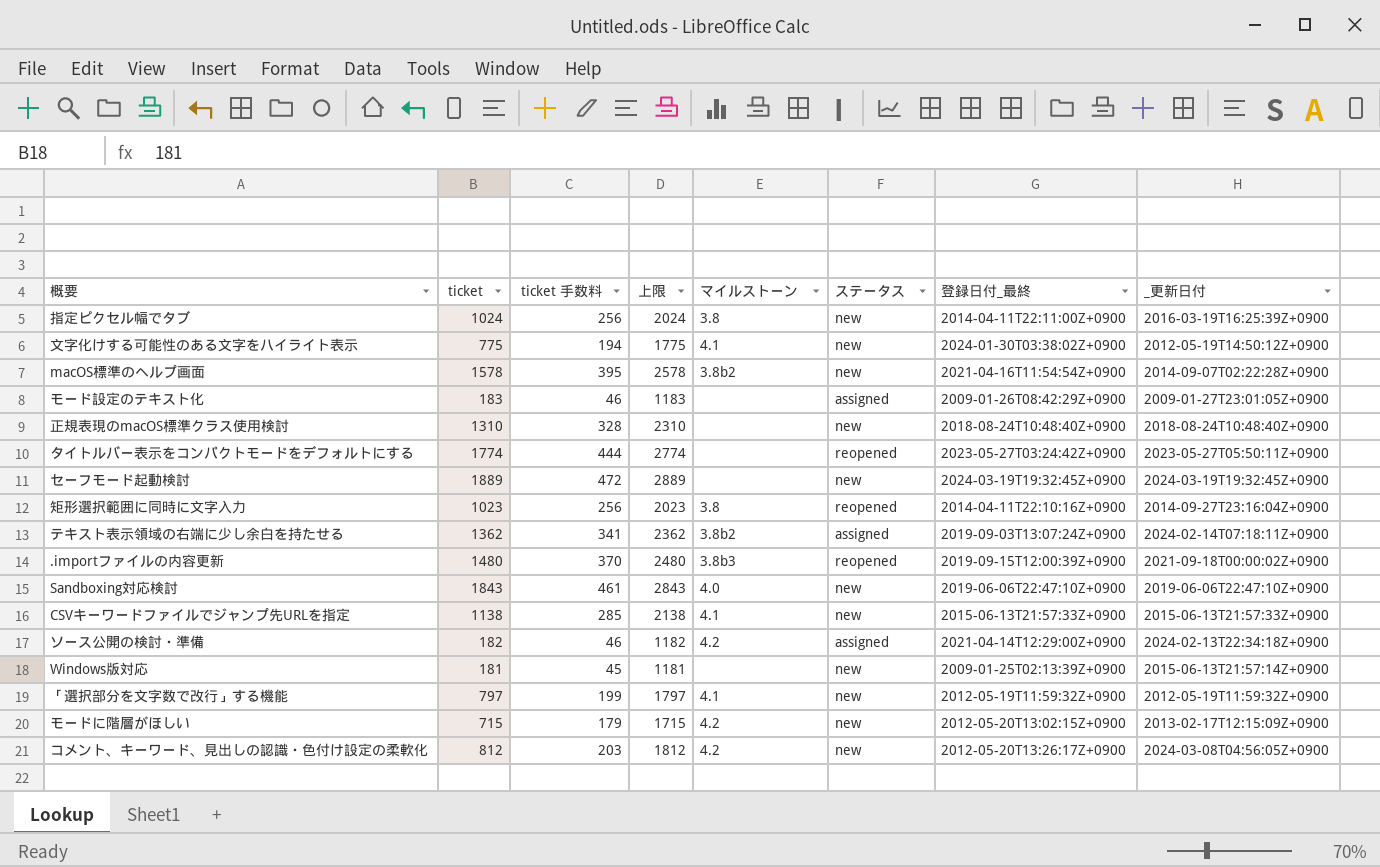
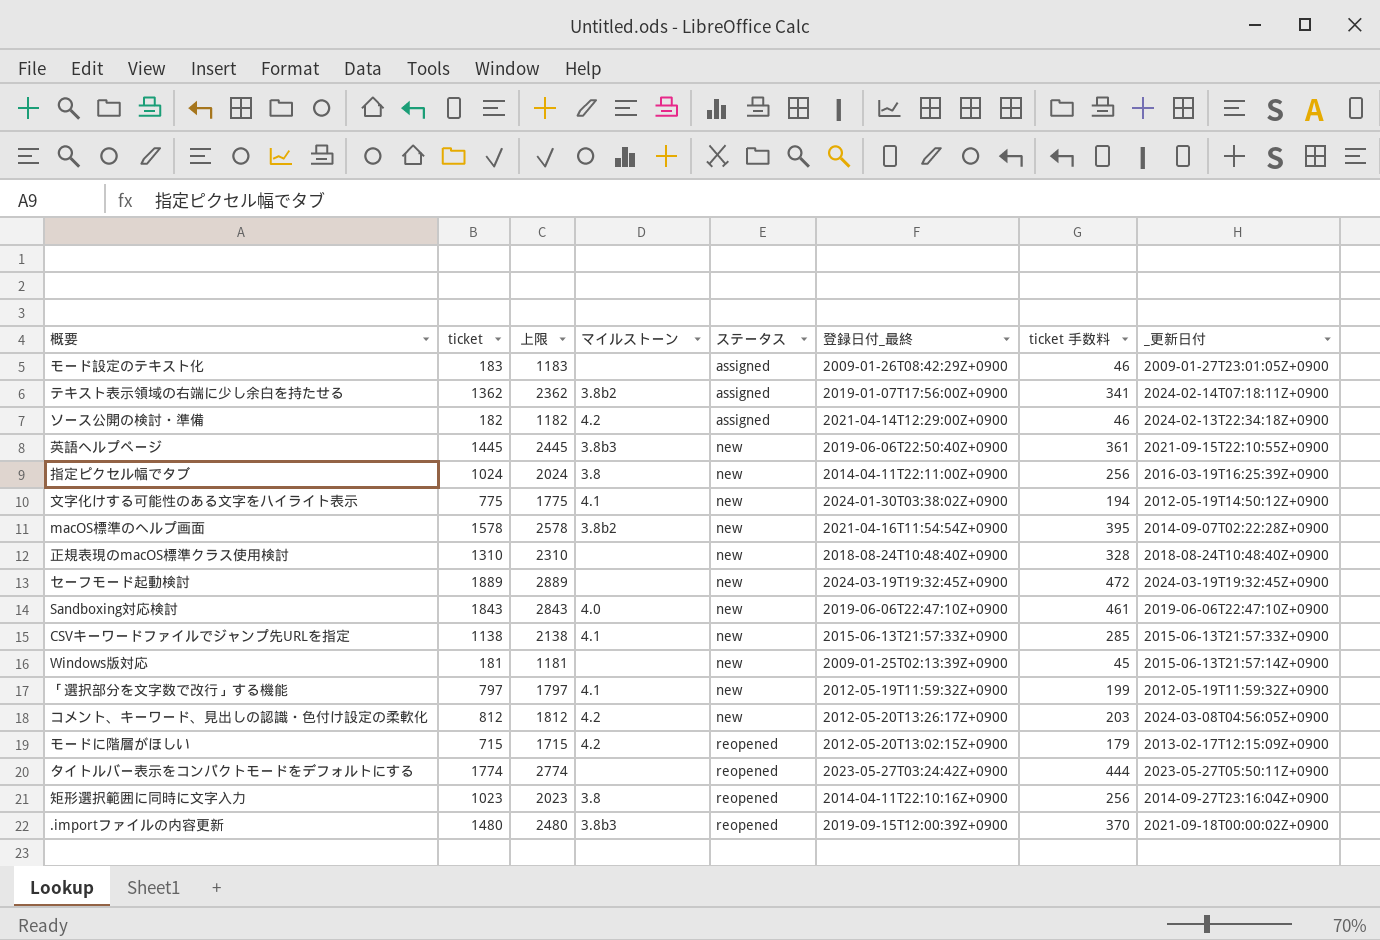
row order: none -> ステータス ascending
column ticket 手数料 | position: 3 -> 7
テキスト表示領域の右端に少し余白を持たせる | 登録日付_最終: 2019-09-03T13:07:24Z+0900 -> 2019-01-07T17:56:00Z+0900
row 英語ヘルプページ: none -> 1445 | 2445 | 3.8b3 | new | 2019-06-06T22:50:40Z+0900 | 361 | 2021-09-15T22:10:55Z+0900
モードに階層がほしい | ステータス: new -> reopened

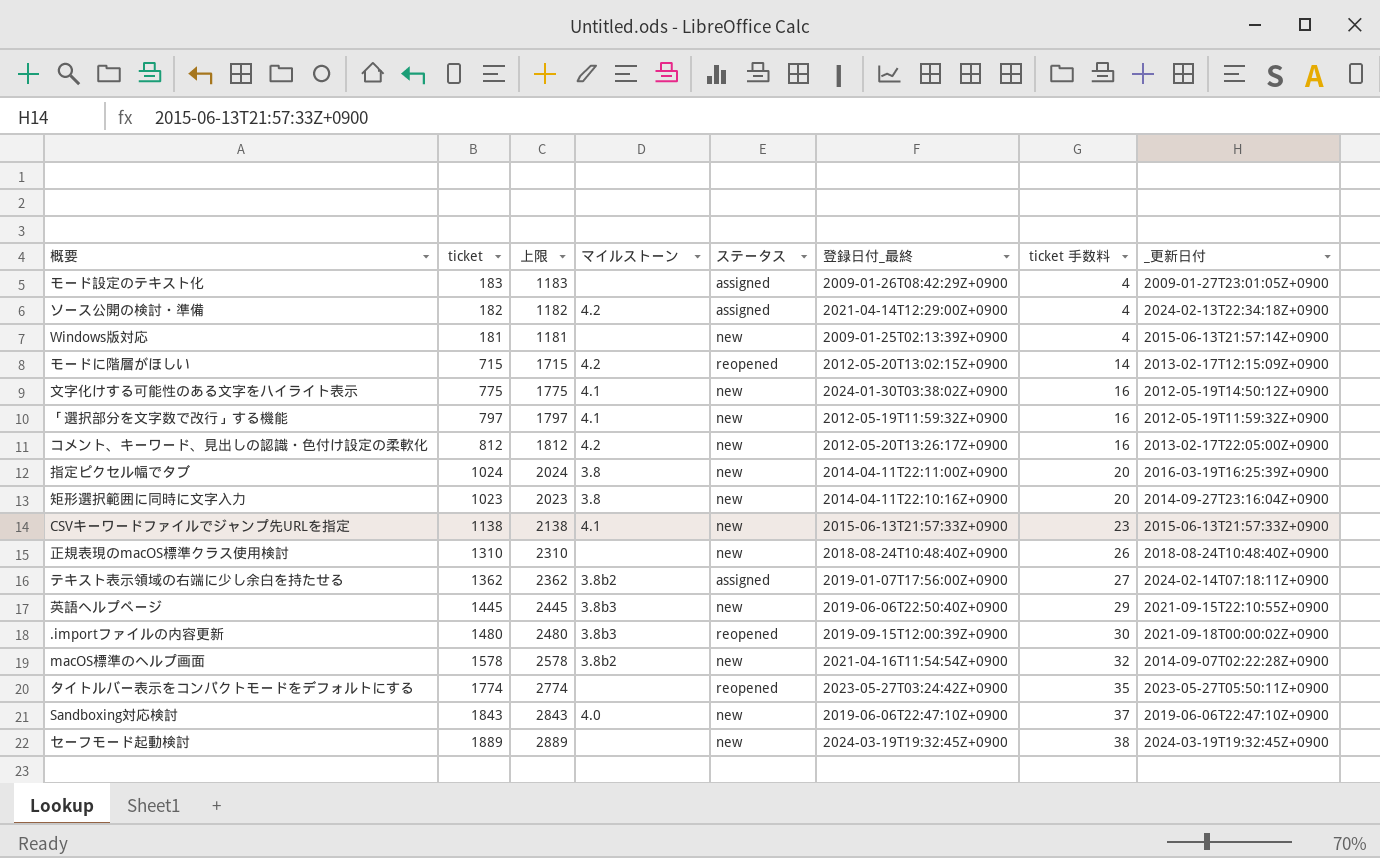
row order: ステータス ascending -> ticket 手数料 ascending
column ticket 手数料 | formula: [ticket] * 0.25 -> [ticket] * 0.02
コメント、キーワード、見出しの認識・色付け設定の柔軟化 | _更新日付: 2024-03-08T04:56:05Z+0900 -> 2013-02-17T22:05:00Z+0900
矩形選択範囲に同時に文字入力 | ステータス: reopened -> new

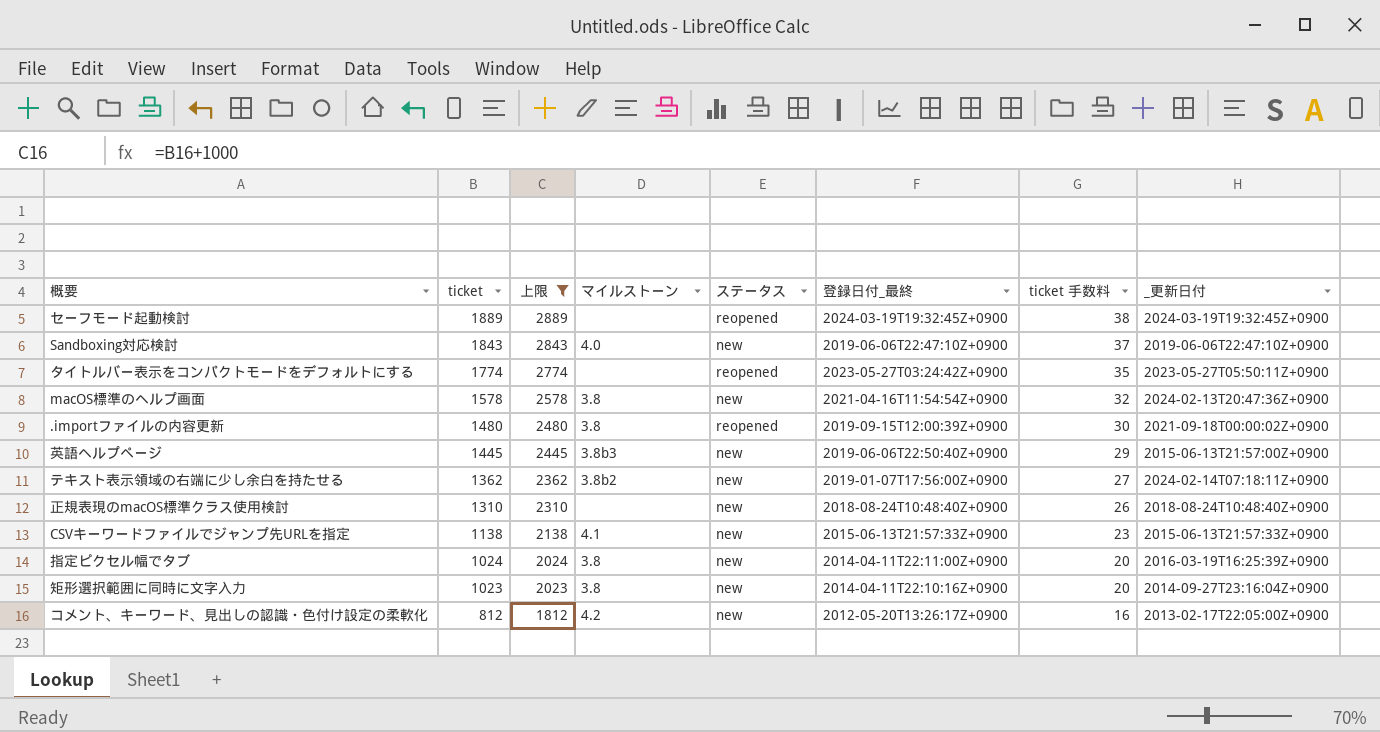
filter: none -> 上限 >= 1812
row order: ticket 手数料 ascending -> ticket descending
セーフモード起動検討 | ステータス: new -> reopened
macOS標準のヘルプ画面 | マイルストーン: 3.8b2 -> 3.8
macOS標準のヘルプ画面 | _更新日付: 2014-09-07T02:22:28Z+0900 -> 2024-02-13T20:47:36Z+0900
.importファイルの内容更新 | マイルストーン: 3.8b3 -> 3.8
英語ヘルプページ | _更新日付: 2021-09-15T22:10:55Z+0900 -> 2015-06-13T21:57:00Z+0900
テキスト表示領域の右端に少し余白を持たせる | ステータス: assigned -> new

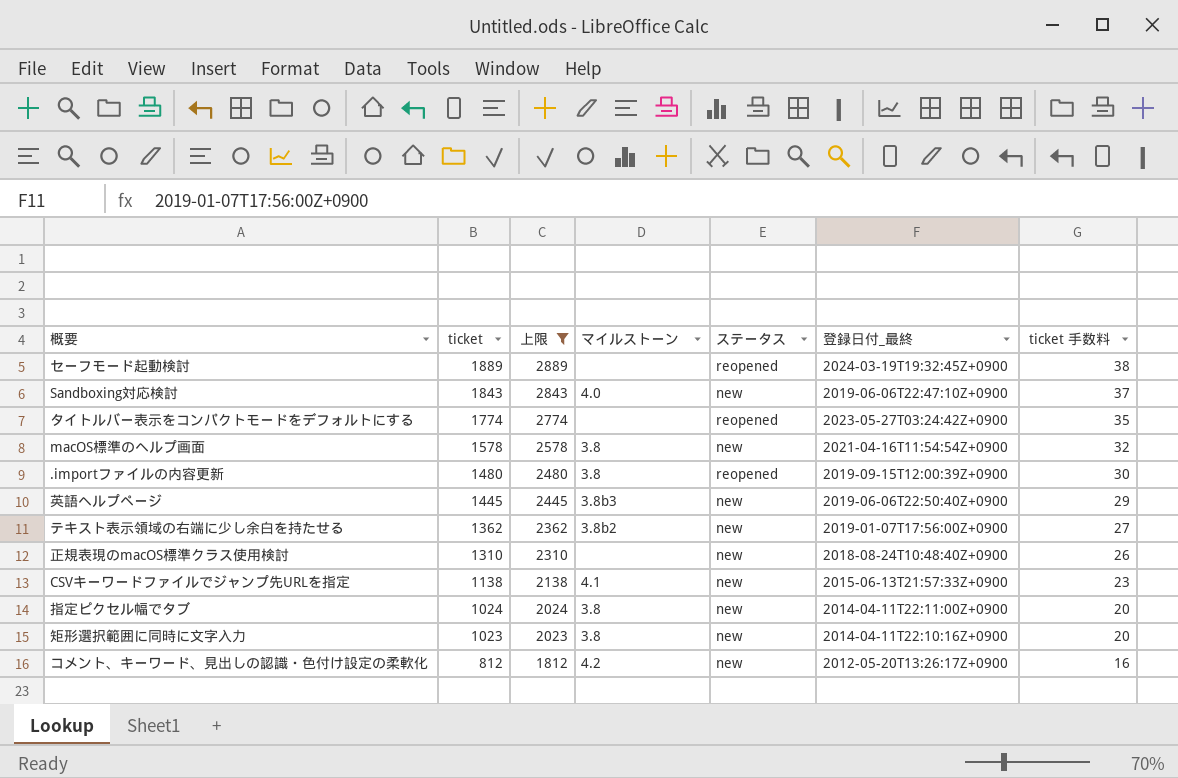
column _更新日付 | position: 8 -> none

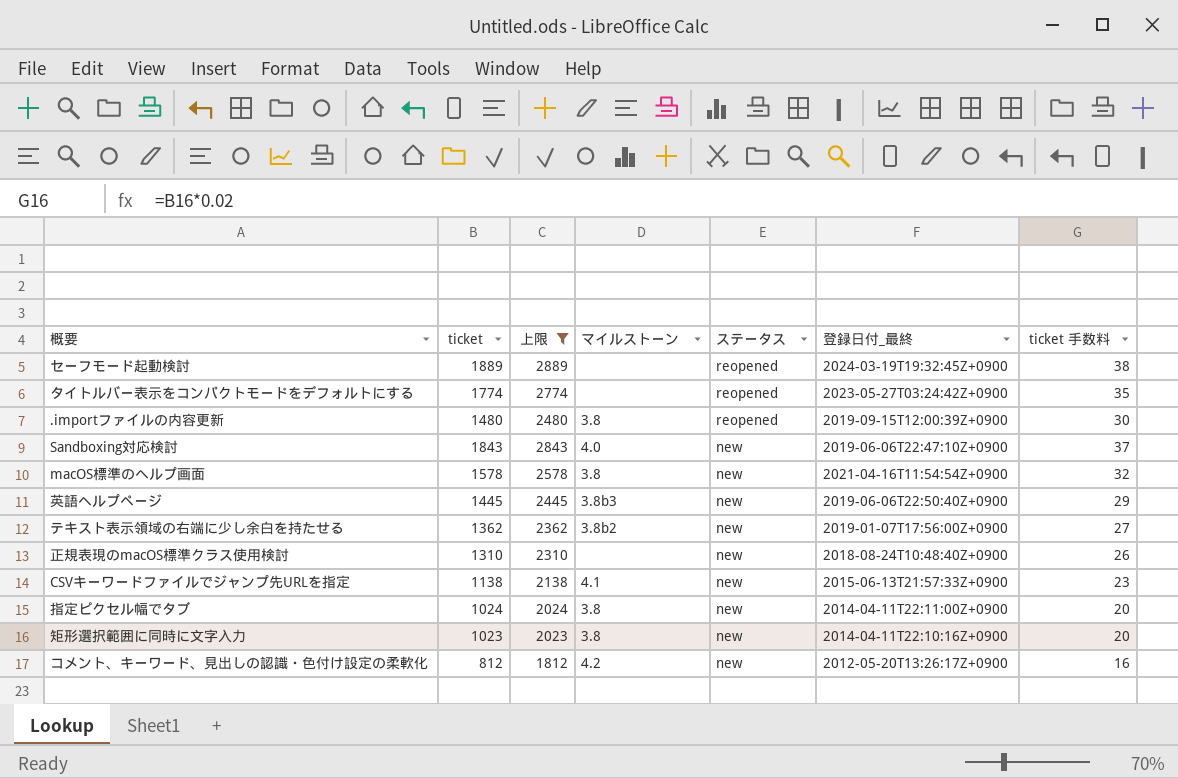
row order: ticket descending -> ステータス descending

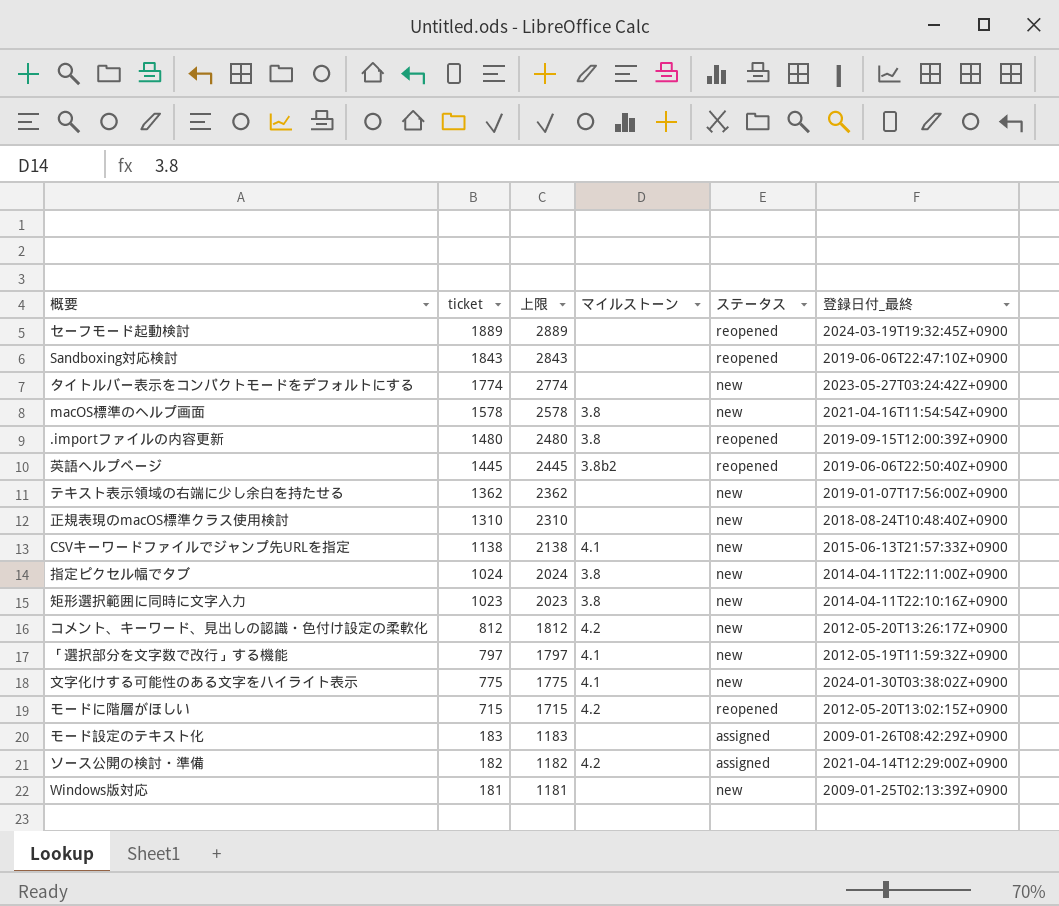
filter: 上限 >= 1812 -> none
row order: ステータス descending -> ticket descending
column ticket 手数料 | formula: [ticket] * 0.02 -> none
Sandboxing対応検討 | マイルストーン: 4.0 -> none
Sandboxing対応検討 | ステータス: new -> reopened
タイトルバー表示をコンパクトモードをデフォルトにする | ステータス: reopened -> new
英語ヘルプページ | マイルストーン: 3.8b3 -> 3.8b2
英語ヘルプページ | ステータス: new -> reopened
テキスト表示領域の右端に少し余白を持たせる | マイルストーン: 3.8b2 -> none

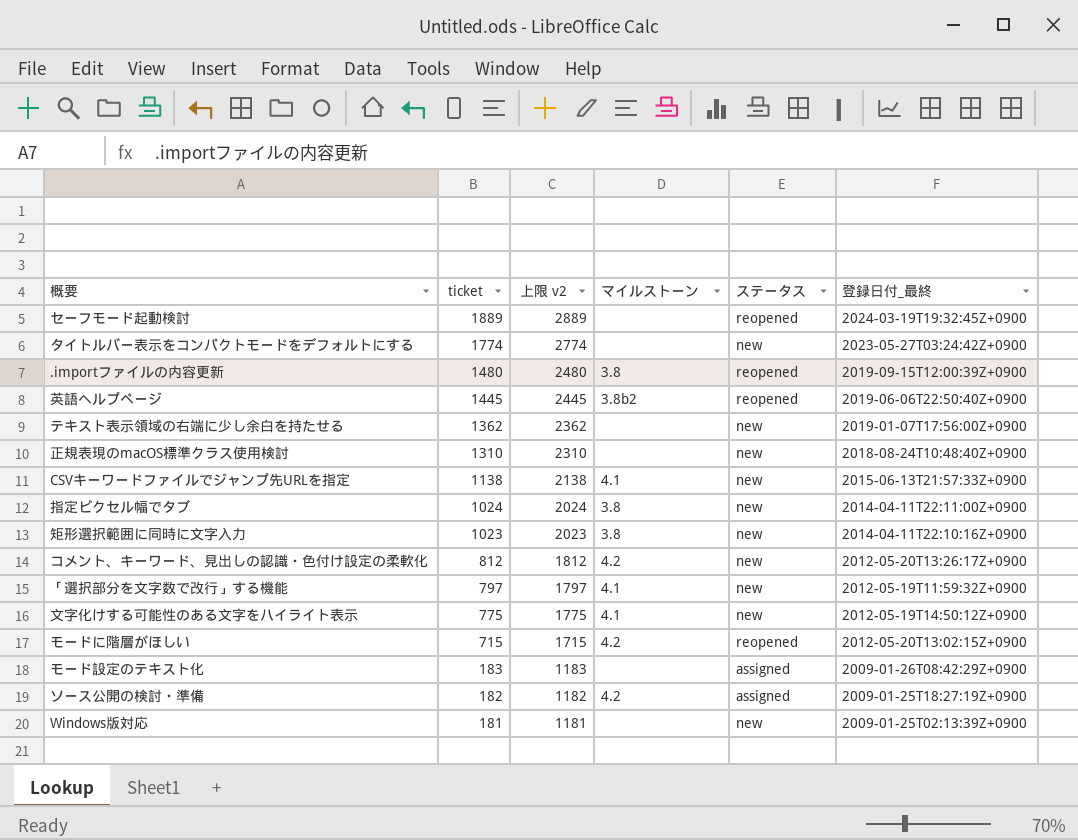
column name: 上限 -> 上限 v2
row Sandboxing対応検討: 1843 | 2843 | none | reopened | 2019-06-06T22:47:10Z+0900 -> none
row macOS標準のヘルプ画面: 1578 | 2578 | 3.8 | new | 2021-04-16T11:54:54Z+0900 -> none
文字化けする可能性のある文字をハイライト表示 | 登録日付_最終: 2024-01-30T03:38:02Z+0900 -> 2012-05-19T14:50:12Z+0900
ソース公開の検討・準備 | 登録日付_最終: 2021-04-14T12:29:00Z+0900 -> 2009-01-25T18:27:19Z+0900

